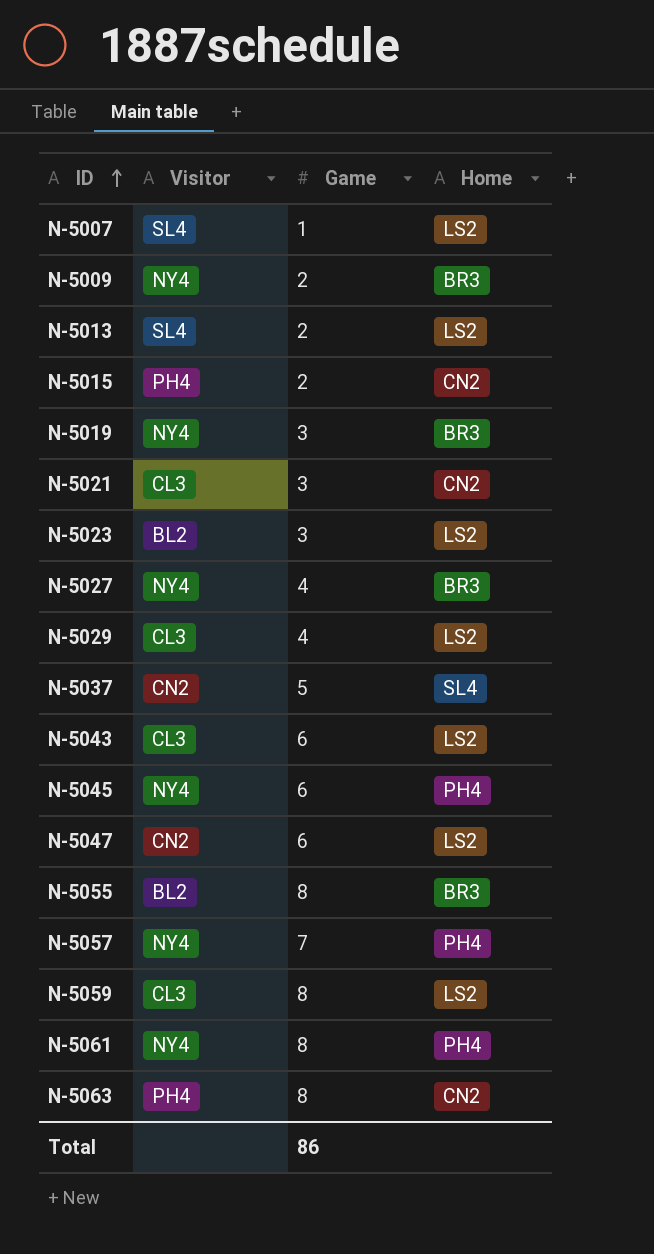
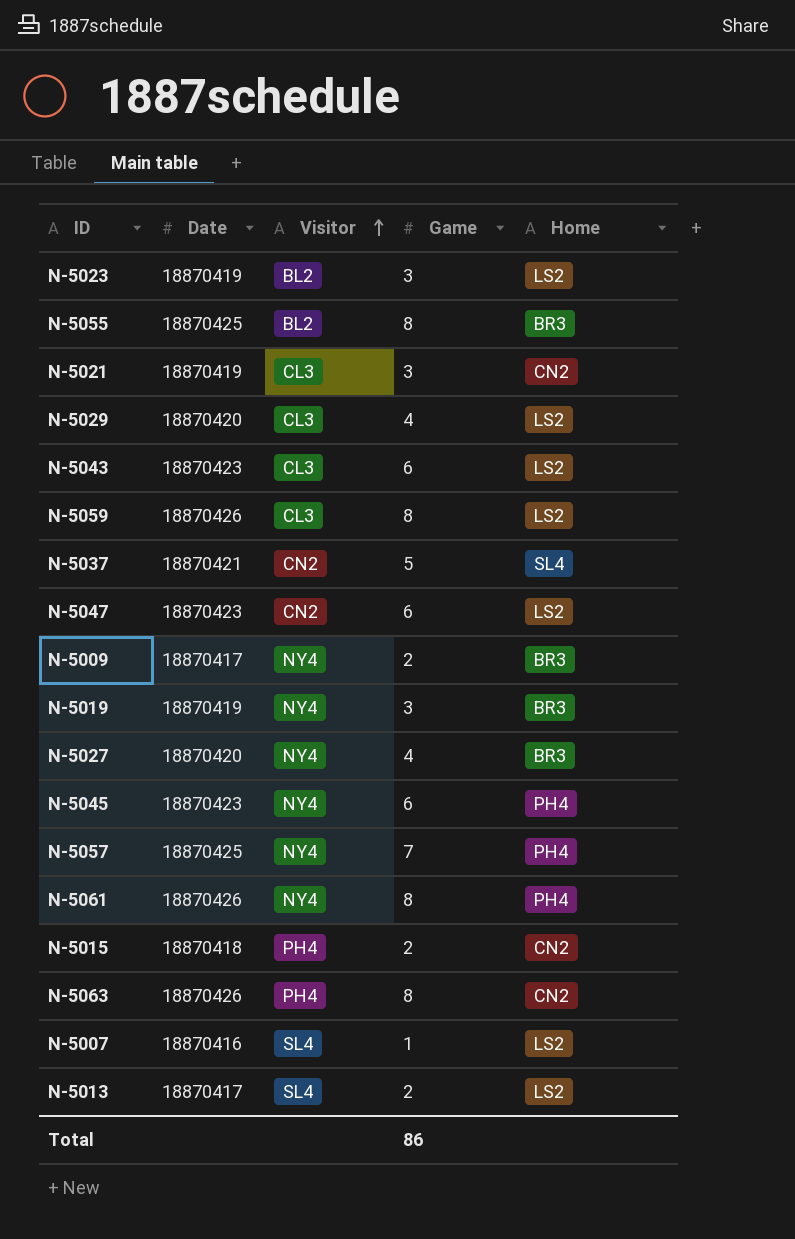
row order: ID ascending -> Visitor ascending
column Date | position: none -> 2

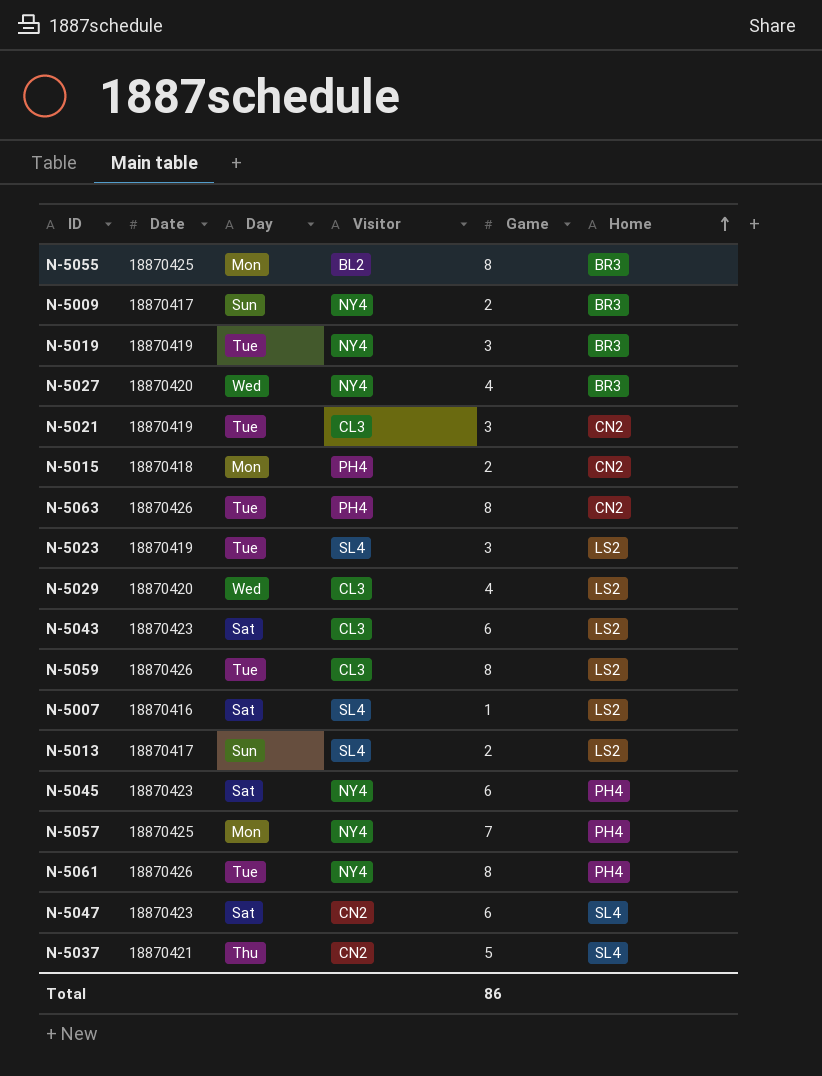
row order: Visitor ascending -> Home ascending
column Day | position: none -> 3
N-5023 | Visitor: BL2 -> SL4
N-5047 | Home: LS2 -> SL4

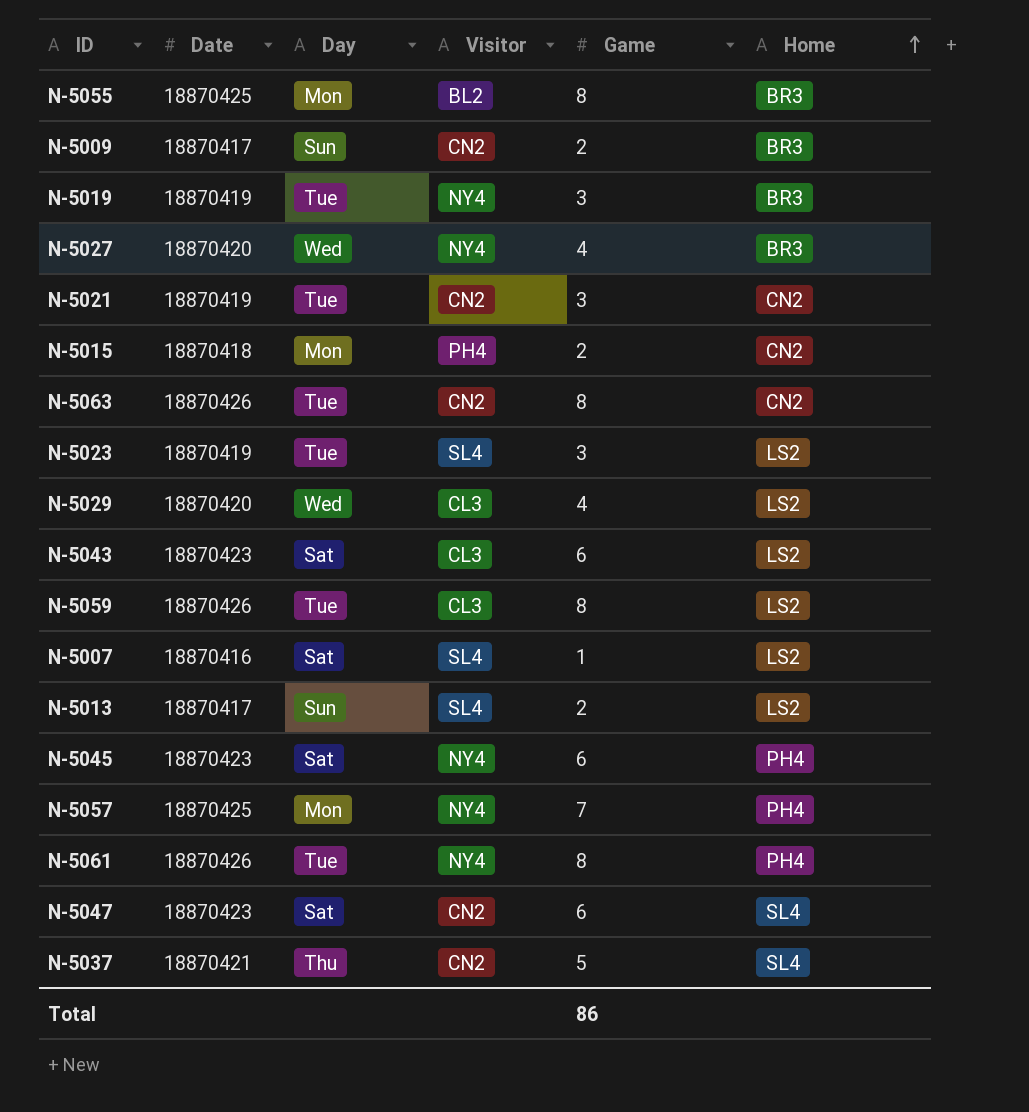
N-5009 | Visitor: NY4 -> CN2
N-5021 | Visitor: CL3 -> CN2
N-5063 | Visitor: PH4 -> CN2

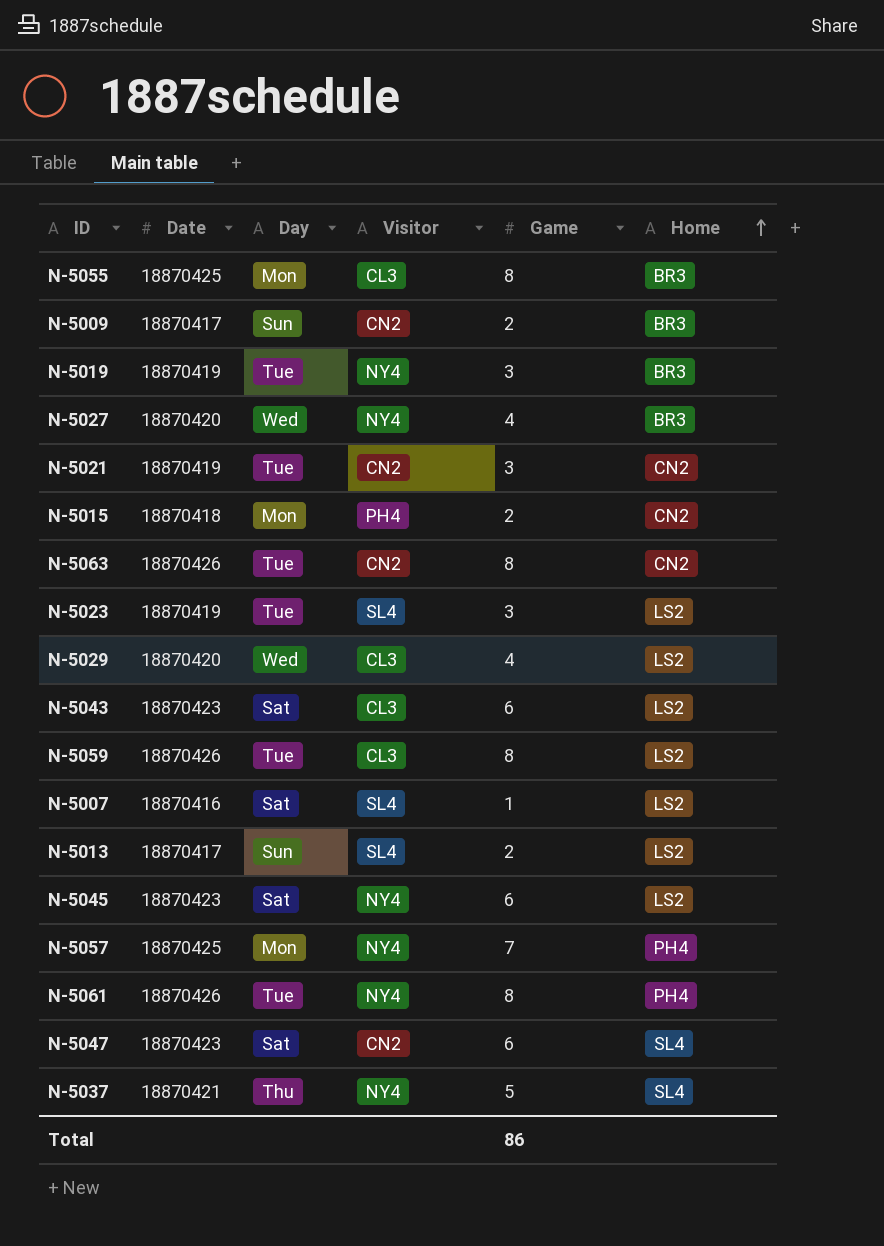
N-5055 | Visitor: BL2 -> CL3
N-5045 | Home: PH4 -> LS2
N-5037 | Visitor: CN2 -> NY4

